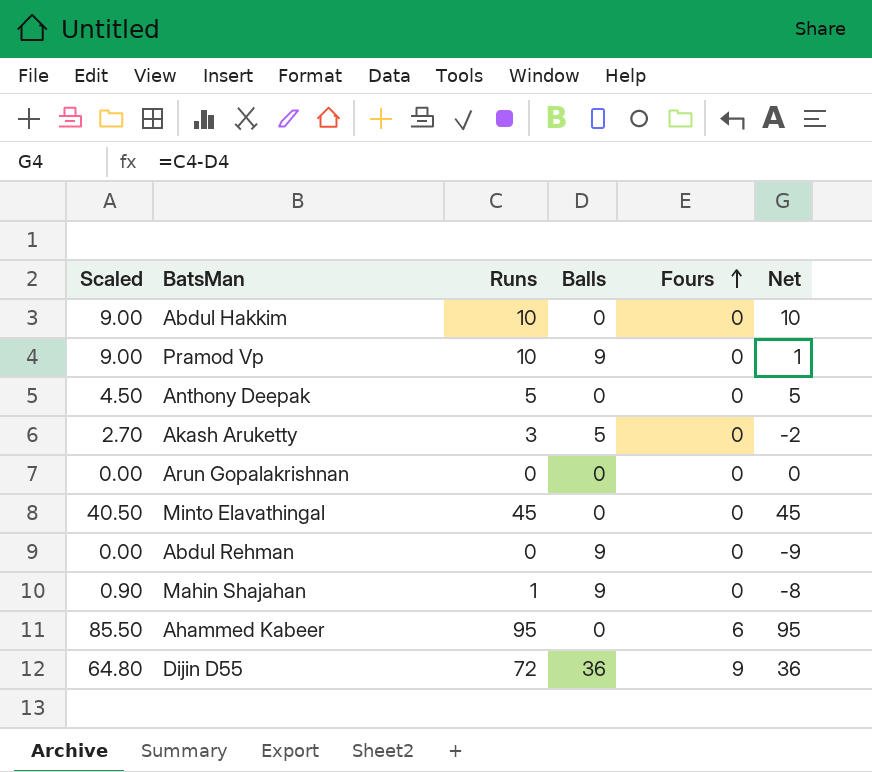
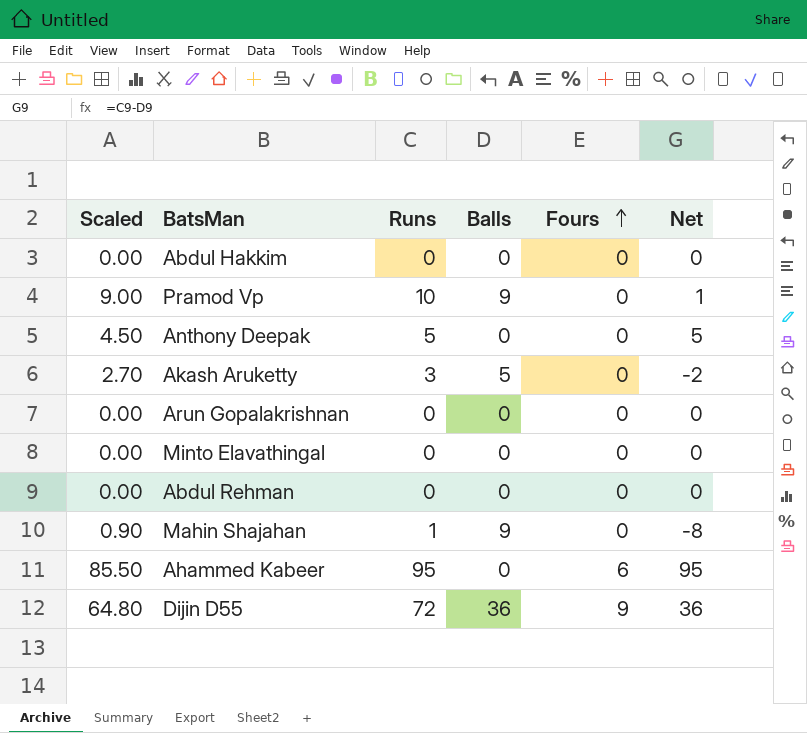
Abdul Hakkim | Scaled: 9.00 -> 0.00
Abdul Hakkim | Runs: 10 -> 0
Abdul Hakkim | Net: 10 -> 0
Minto Elavathingal | Scaled: 40.50 -> 0.00
Minto Elavathingal | Runs: 45 -> 0
Minto Elavathingal | Net: 45 -> 0
Abdul Rehman | Balls: 9 -> 0
Abdul Rehman | Net: -9 -> 0

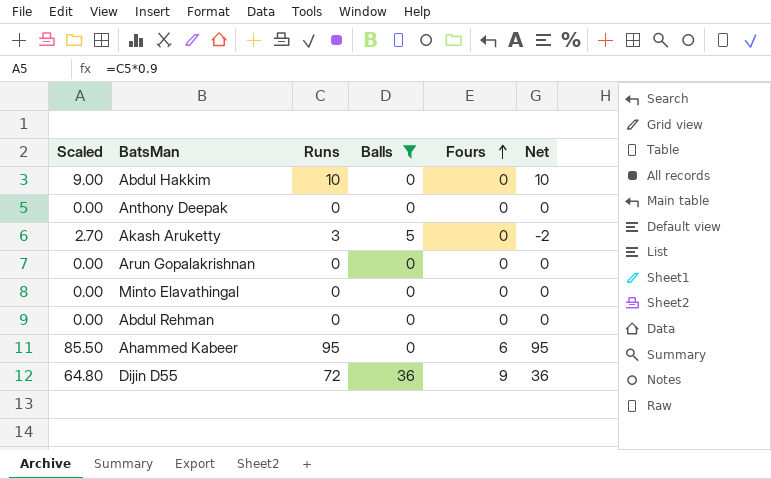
filter: none -> Balls != 9
Abdul Hakkim | Scaled: 0.00 -> 9.00
Abdul Hakkim | Runs: 0 -> 10
Abdul Hakkim | Net: 0 -> 10
Anthony Deepak | Scaled: 4.50 -> 0.00
Anthony Deepak | Runs: 5 -> 0
Anthony Deepak | Net: 5 -> 0

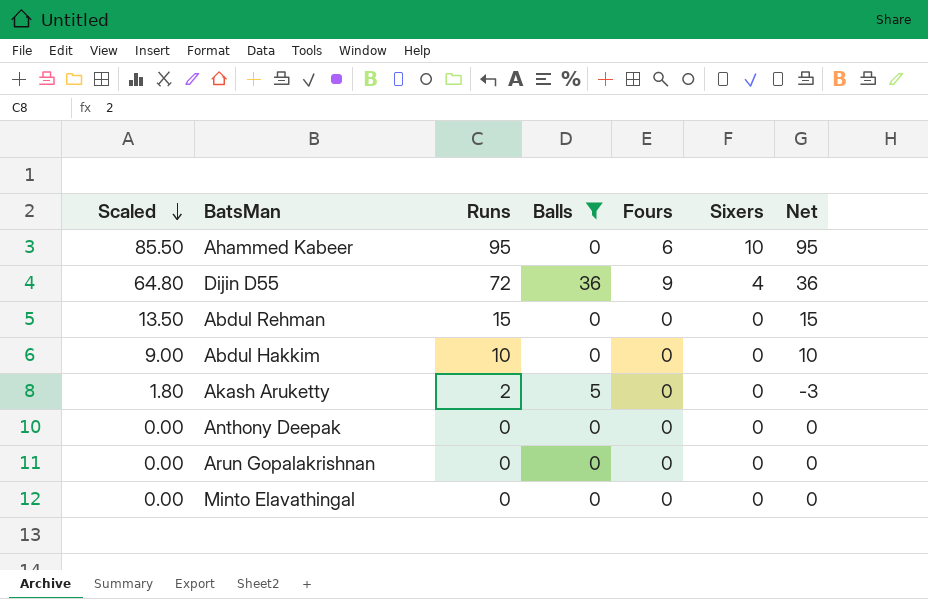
row order: Fours ascending -> Scaled descending
column Sixers | position: none -> 6
Abdul Rehman | Scaled: 0.00 -> 13.50
Abdul Rehman | Runs: 0 -> 15
Abdul Rehman | Net: 0 -> 15
Akash Aruketty | Scaled: 2.70 -> 1.80
Akash Aruketty | Runs: 3 -> 2
Akash Aruketty | Net: -2 -> -3

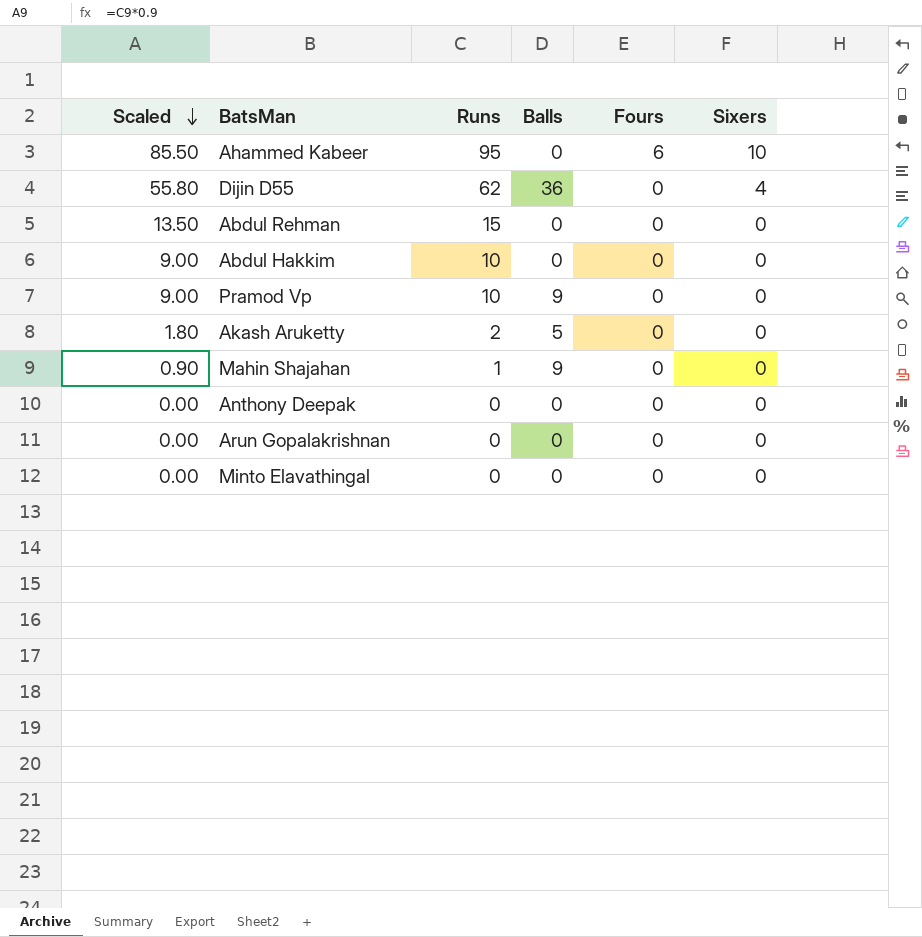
filter: Balls != 9 -> none
column Net | formula: [Runs] - [Balls] -> none
Dijin D55 | Scaled: 64.80 -> 55.80
Dijin D55 | Runs: 72 -> 62
Dijin D55 | Fours: 9 -> 0

